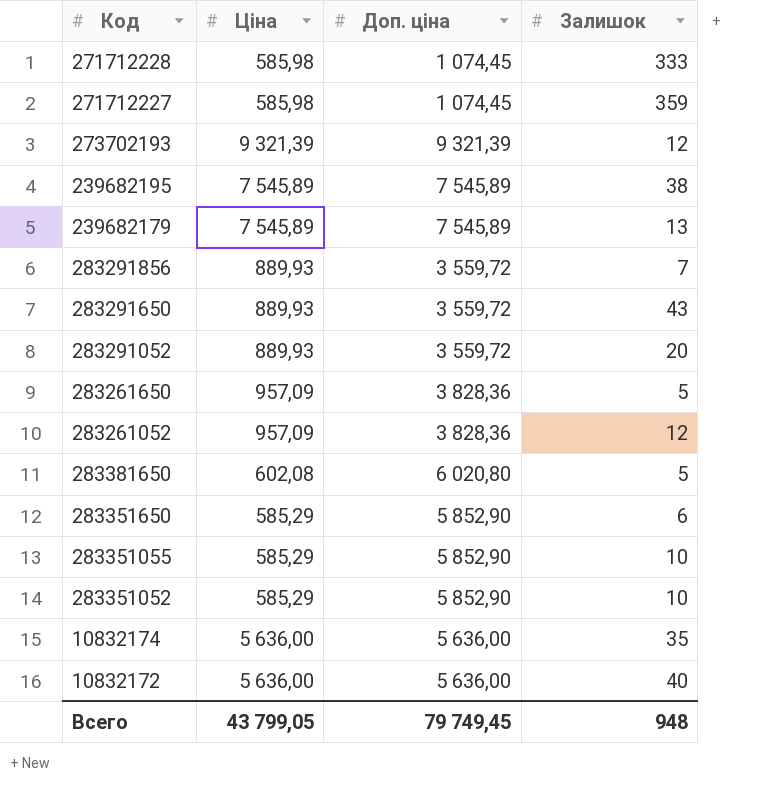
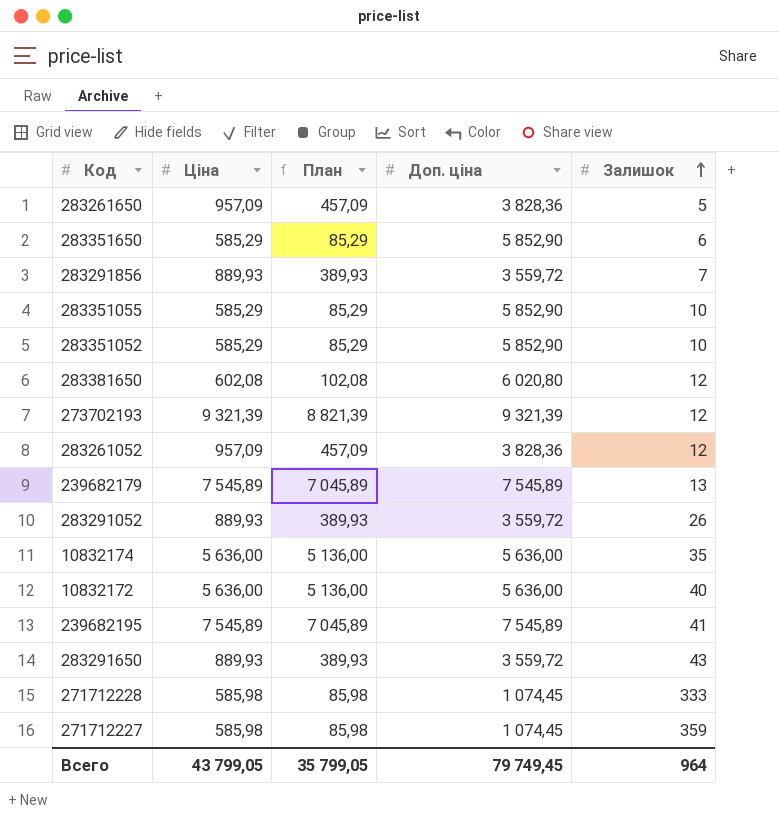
row order: none -> Залишок ascending
column План | formula: none -> [Ціна] - 500
283381650 | Залишок: 5 -> 12
283291052 | Залишок: 20 -> 26
239682195 | Залишок: 38 -> 41
Всего | Залишок: 948 -> 964

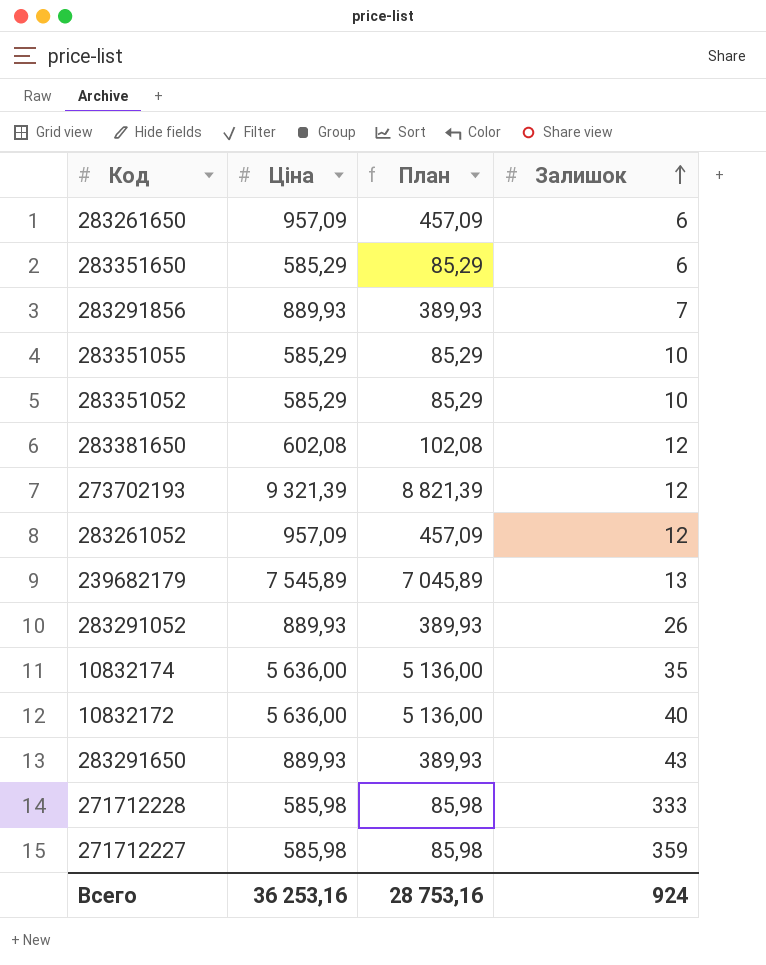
column Доп. ціна | position: 4 -> none
row 239682195: 7 545,89 | 7 045,89 | 7 545,89 | 41 -> none
283261650 | Залишок: 5 -> 6
Всего | Ціна: 43 799,05 -> 36 253,16
Всего | План: 35 799,05 -> 28 753,16
Всего | Залишок: 964 -> 924

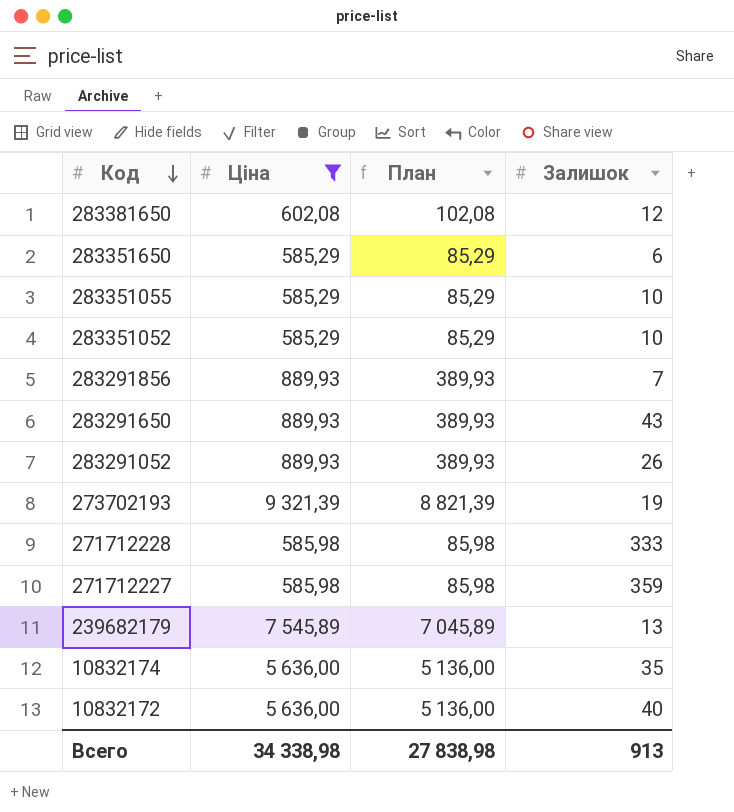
filter: none -> Ціна != 957,09
row order: Залишок ascending -> Код descending
273702193 | Залишок: 12 -> 19
Всего | Ціна: 36 253,16 -> 34 338,98
Всего | План: 28 753,16 -> 27 838,98
Всего | Залишок: 924 -> 913

